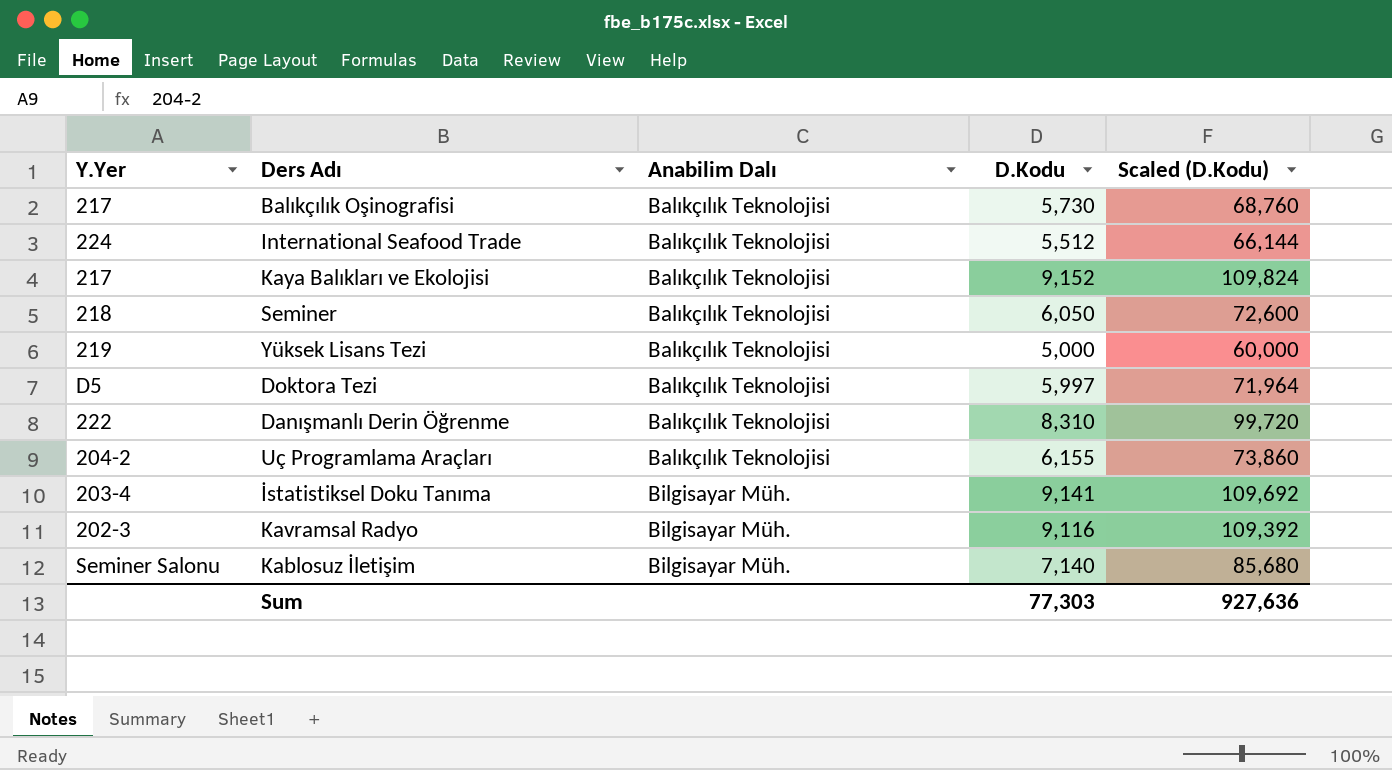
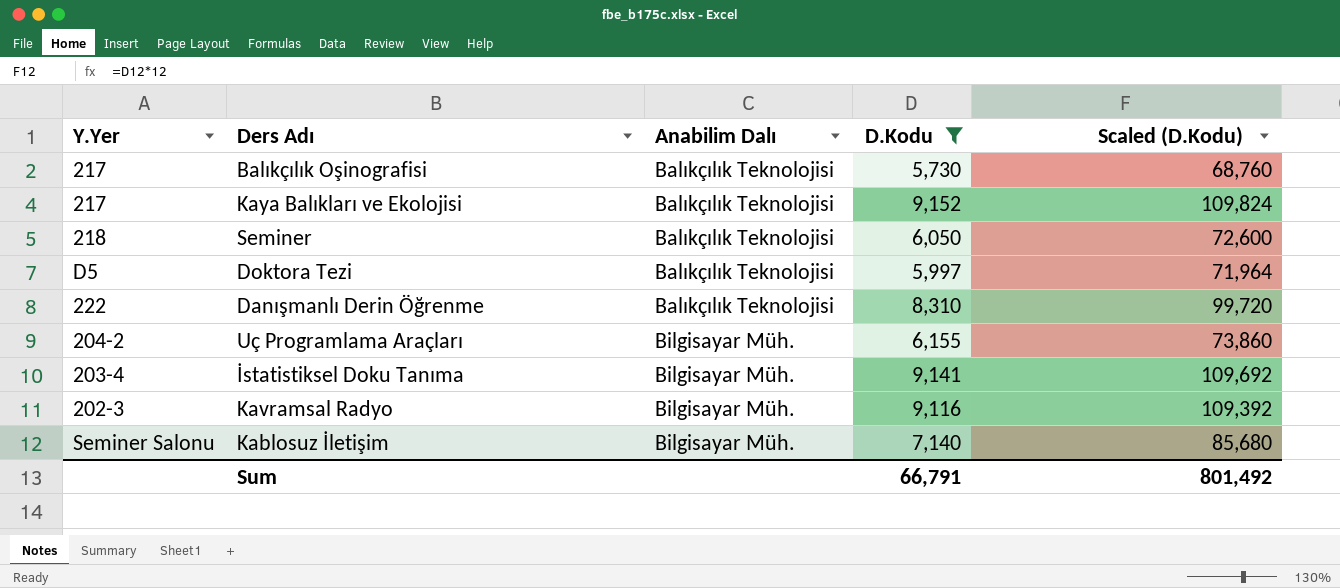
filter: none -> D.Kodu >= 5,730
Uç Programlama Araçları | Anabilim Dalı: Balıkçılık Teknolojisi -> Bilgisayar Müh.
Sum | D.Kodu: 77,303 -> 66,791
Sum | Scaled (D.Kodu): 927,636 -> 801,492

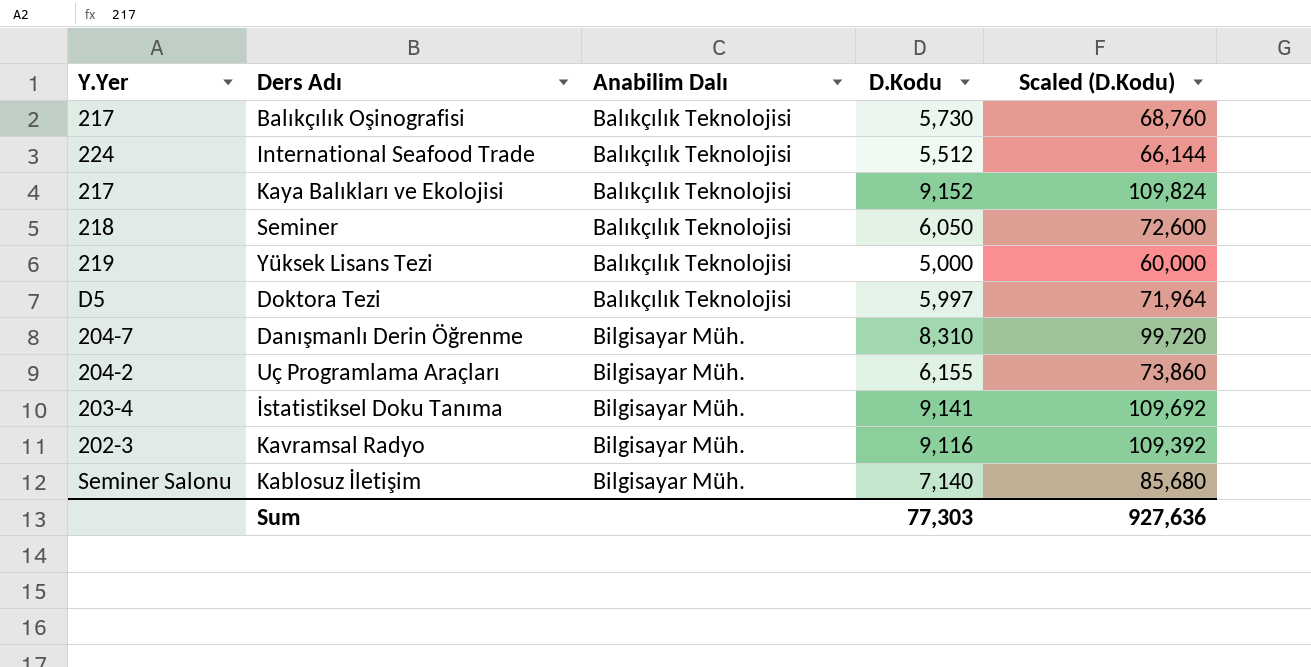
filter: D.Kodu >= 5,730 -> none
Danışmanlı Derin Öğrenme | Y.Yer: 222 -> 204-7
Danışmanlı Derin Öğrenme | Anabilim Dalı: Balıkçılık Teknolojisi -> Bilgisayar Müh.
Sum | D.Kodu: 66,791 -> 77,303
Sum | Scaled (D.Kodu): 801,492 -> 927,636

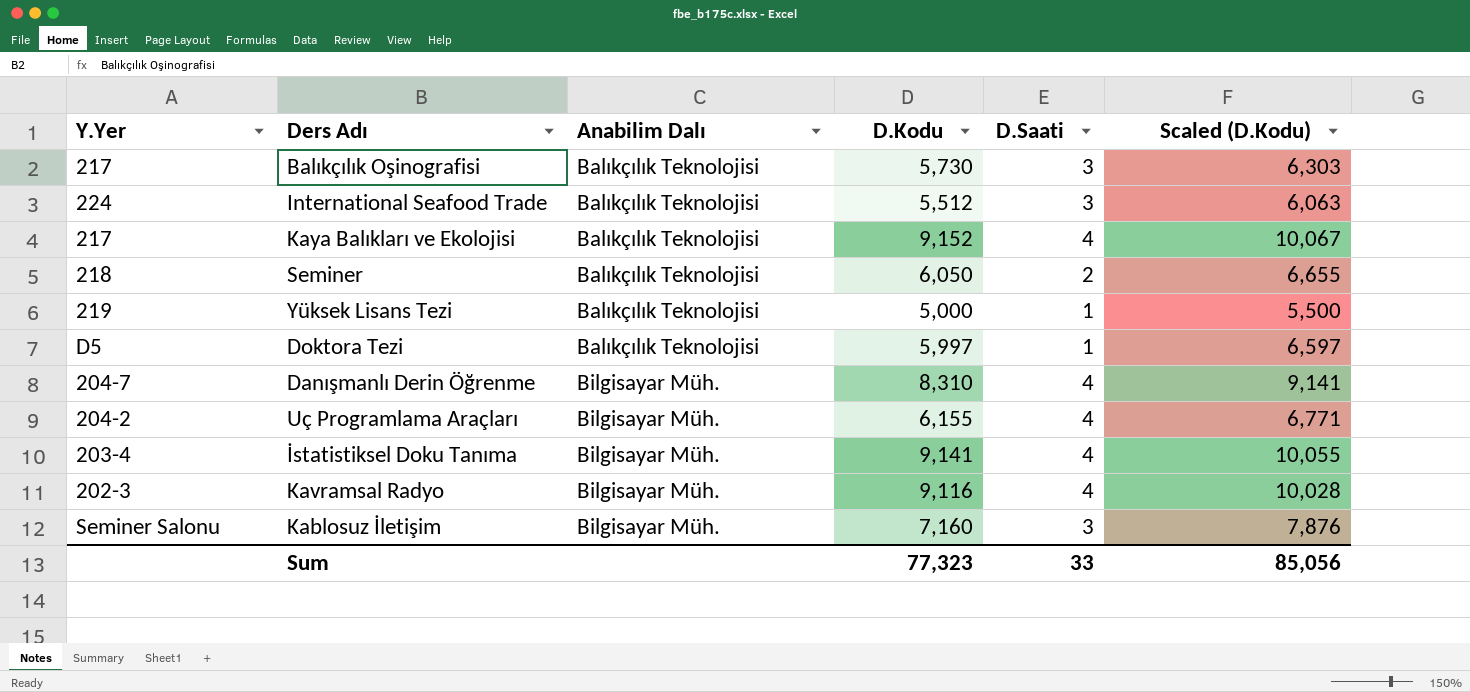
column D.Saati | position: none -> 5
column Scaled (D.Kodu) | formula: [D.Kodu] * 12 -> [D.Kodu] * 1.1
Kablosuz İletişim | D.Kodu: 7,140 -> 7,160
Sum | D.Kodu: 77,303 -> 77,323
Sum | Scaled (D.Kodu): 927,636 -> 85,056

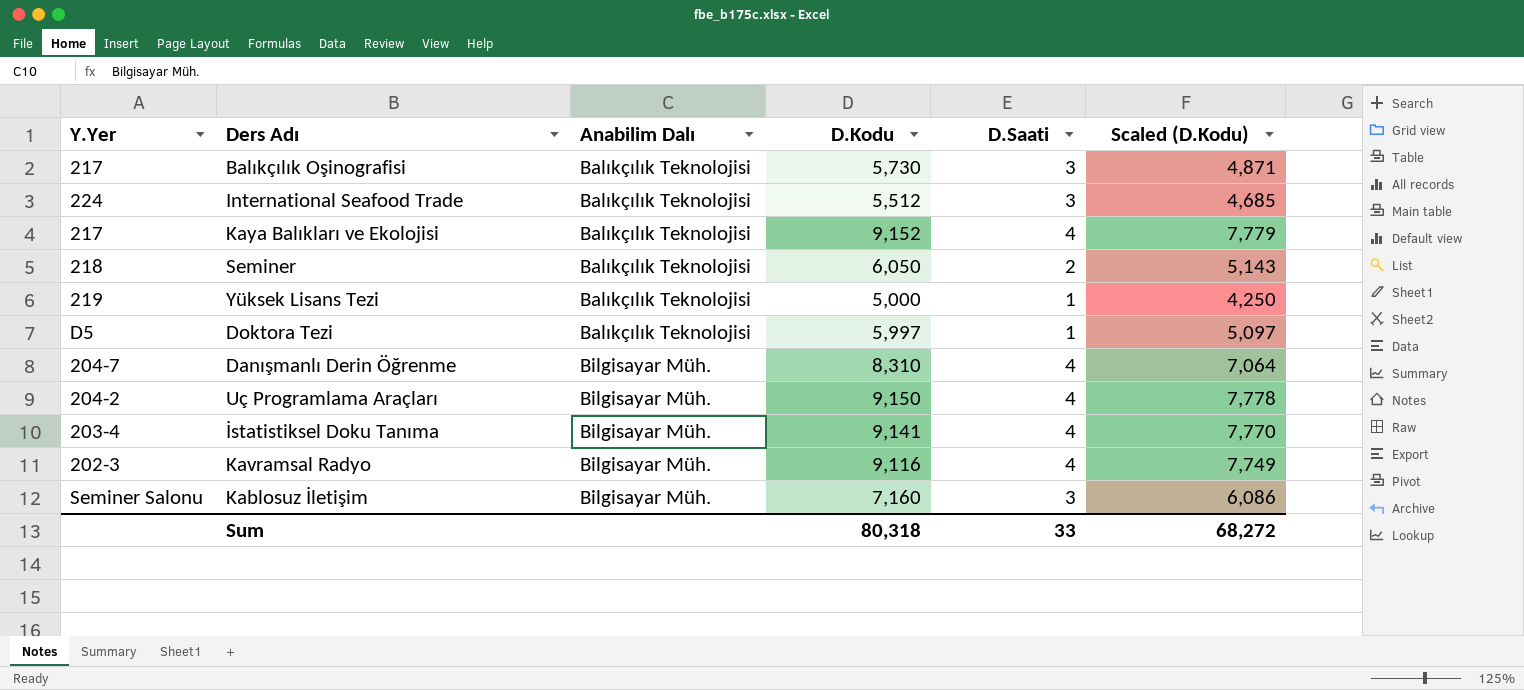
column Scaled (D.Kodu) | formula: [D.Kodu] * 1.1 -> [D.Kodu] * 0.85
Uç Programlama Araçları | D.Kodu: 6,155 -> 9,150
Sum | D.Kodu: 77,323 -> 80,318
Sum | Scaled (D.Kodu): 85,056 -> 68,272

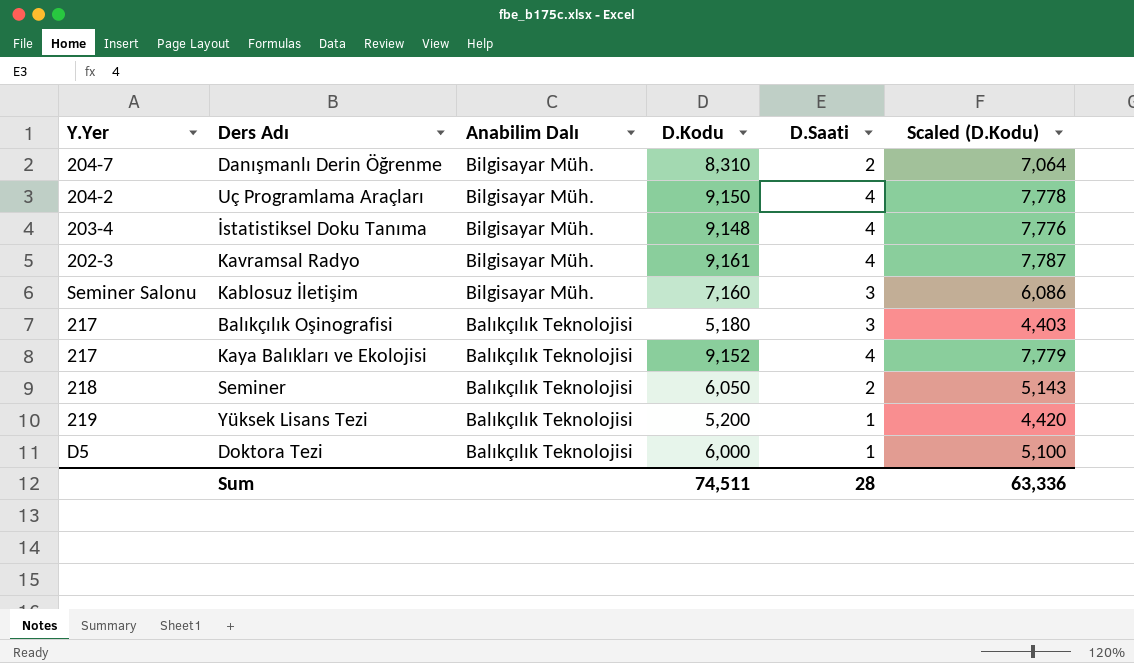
row order: Anabilim Dalı ascending -> Anabilim Dalı descending
row International Seafood Trade: 224 | Balıkçılık Teknolojisi | 5,512 | 3 | 4,685 -> none
Danışmanlı Derin Öğrenme | D.Saati: 4 -> 2
İstatistiksel Doku Tanıma | D.Kodu: 9,141 -> 9,148
İstatistiksel Doku Tanıma | Scaled (D.Kodu): 7,770 -> 7,776
Kavramsal Radyo | D.Kodu: 9,116 -> 9,161
Kavramsal Radyo | Scaled (D.Kodu): 7,749 -> 7,787
Balıkçılık Oşinografisi | D.Kodu: 5,730 -> 5,180
Balıkçılık Oşinografisi | Scaled (D.Kodu): 4,871 -> 4,403
Yüksek Lisans Tezi | D.Kodu: 5,000 -> 5,200
Yüksek Lisans Tezi | Scaled (D.Kodu): 4,250 -> 4,420
Doktora Tezi | D.Kodu: 5,997 -> 6,000
Doktora Tezi | Scaled (D.Kodu): 5,097 -> 5,100
Sum | D.Kodu: 80,318 -> 74,511
Sum | D.Saati: 33 -> 28
Sum | Scaled (D.Kodu): 68,272 -> 63,336

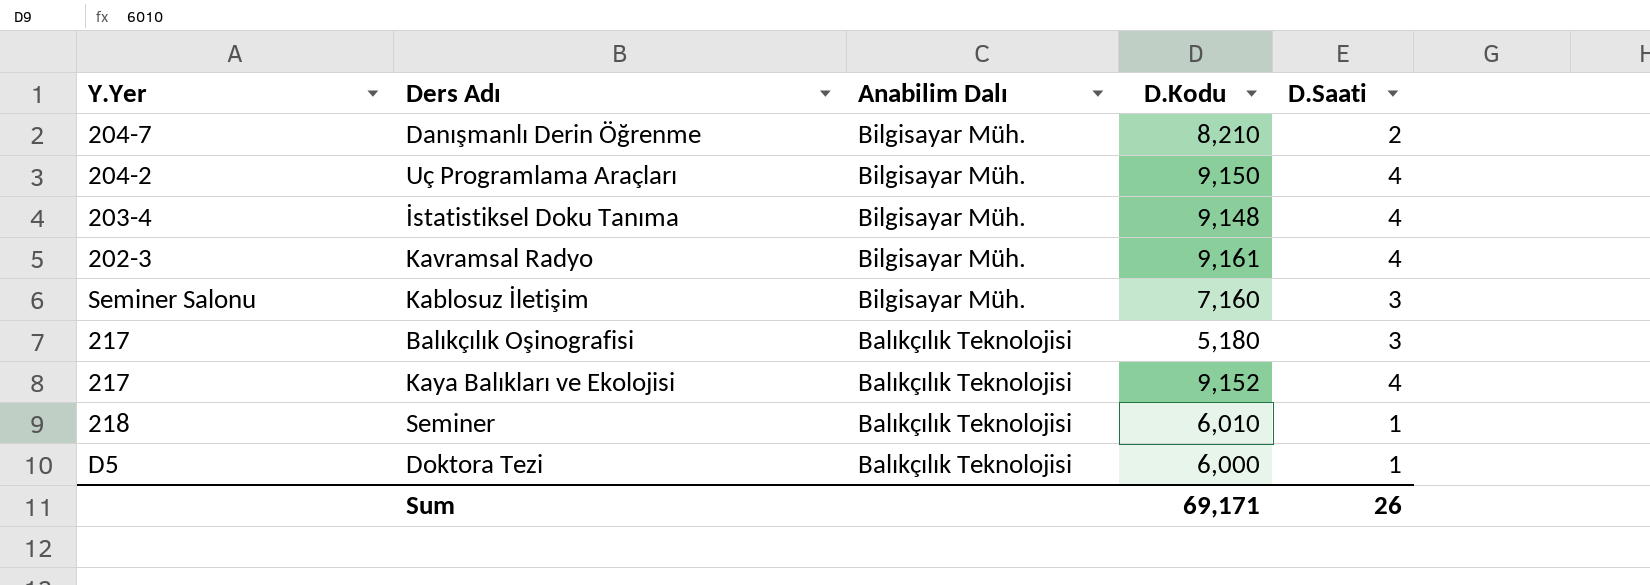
column Scaled (D.Kodu) | formula: [D.Kodu] * 0.85 -> none
row Yüksek Lisans Tezi: 219 | Balıkçılık Teknolojisi | 5,200 | 1 | 4,420 -> none
Danışmanlı Derin Öğrenme | D.Kodu: 8,310 -> 8,210
Seminer | D.Kodu: 6,050 -> 6,010
Seminer | D.Saati: 2 -> 1
Sum | D.Kodu: 74,511 -> 69,171
Sum | D.Saati: 28 -> 26

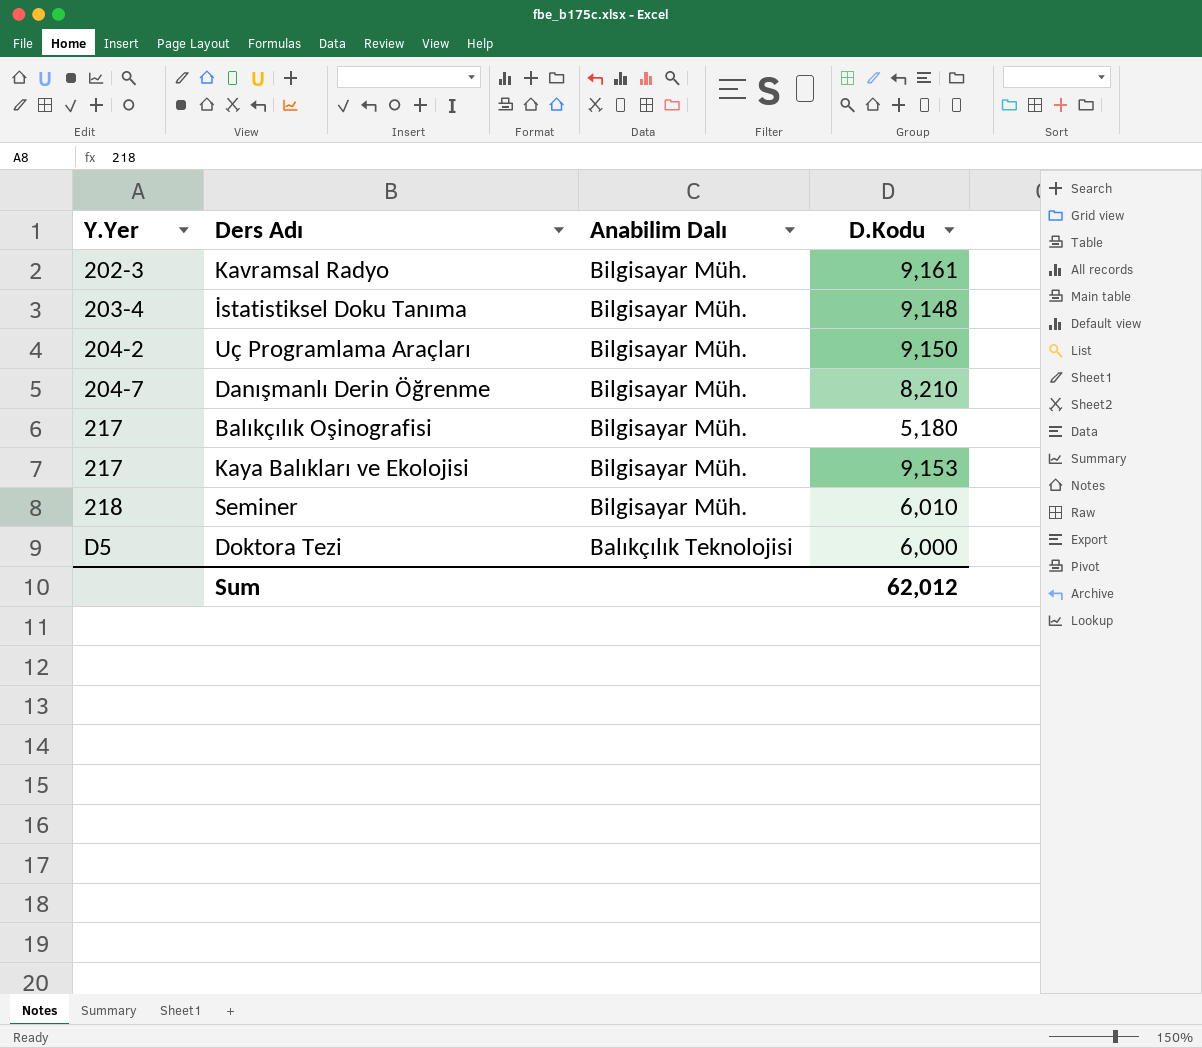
row order: Anabilim Dalı descending -> Y.Yer ascending
column D.Saati | position: 5 -> none
row Kablosuz İletişim: Seminer Salonu | Bilgisayar Müh. | 7,160 | 3 -> none
Balıkçılık Oşinografisi | Anabilim Dalı: Balıkçılık Teknolojisi -> Bilgisayar Müh.
Kaya Balıkları ve Ekolojisi | Anabilim Dalı: Balıkçılık Teknolojisi -> Bilgisayar Müh.
Kaya Balıkları ve Ekolojisi | D.Kodu: 9,152 -> 9,153
Seminer | Anabilim Dalı: Balıkçılık Teknolojisi -> Bilgisayar Müh.
Sum | D.Kodu: 69,171 -> 62,012

